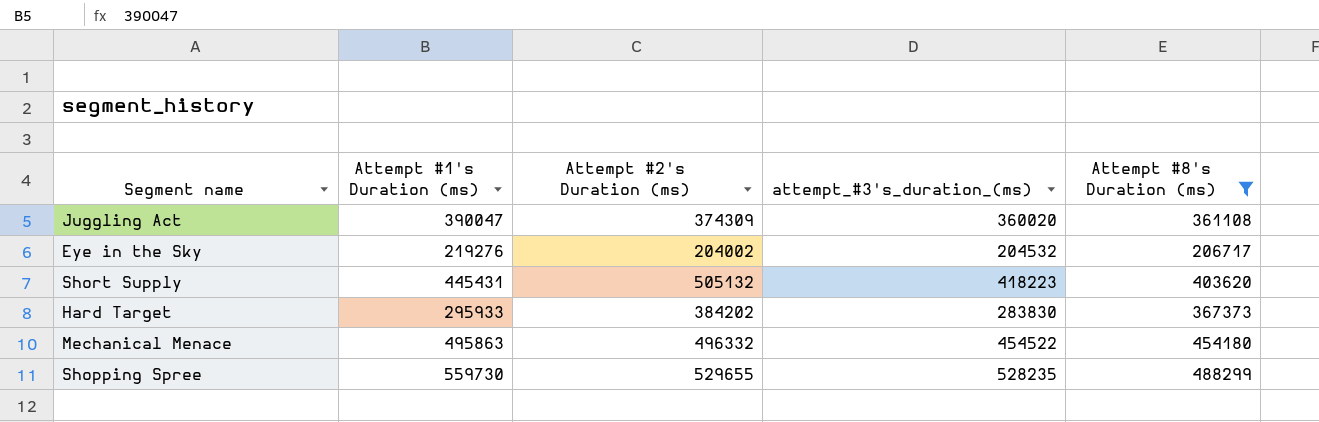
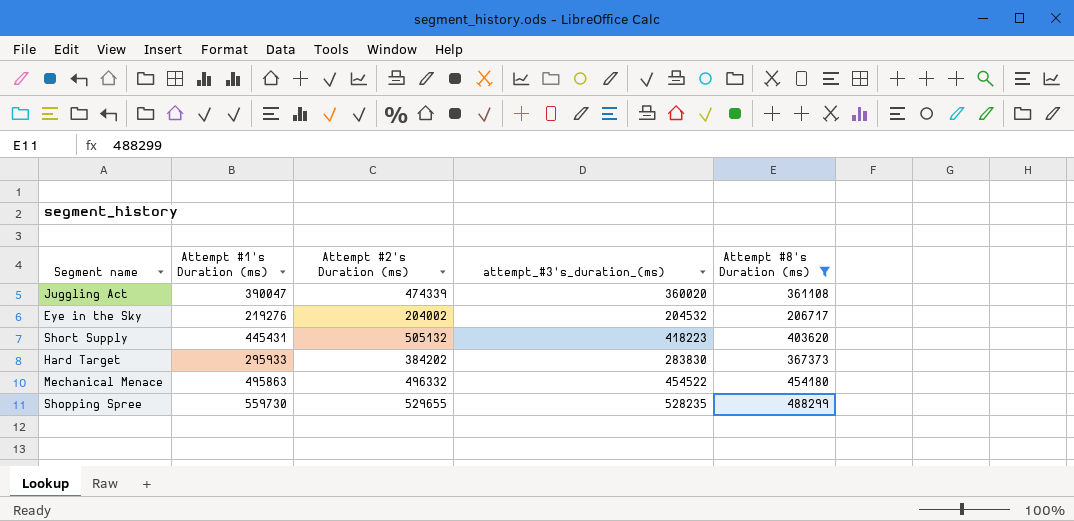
Juggling Act | Attempt #2's Duration (ms): 374309 -> 474339

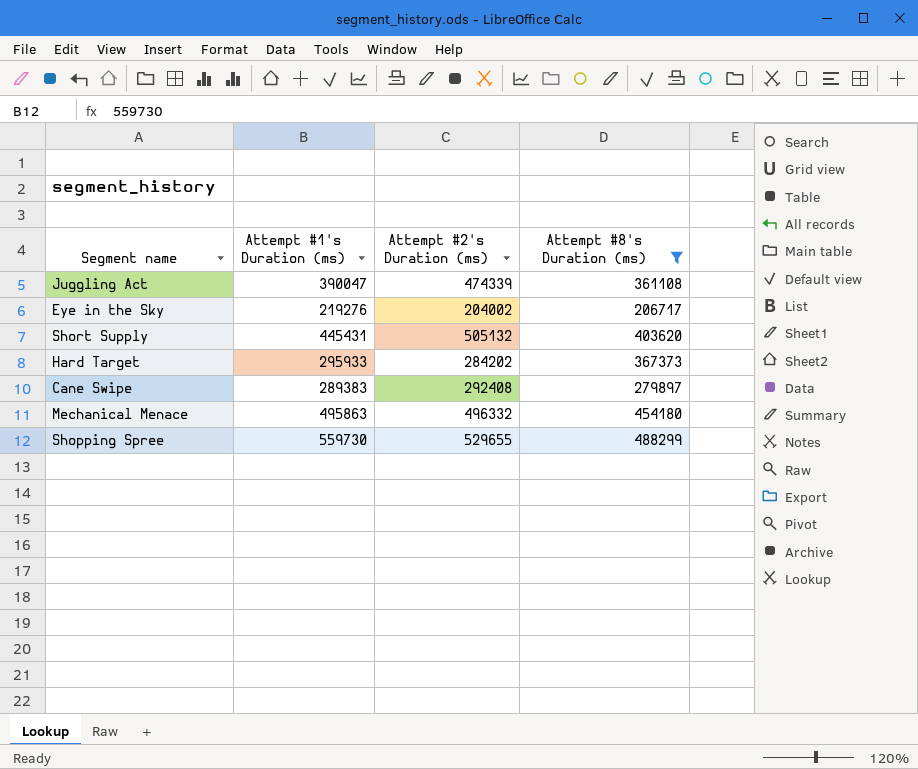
column attempt_#3's_duration_(ms) | position: 4 -> none
Hard Target | Attempt #2's Duration (ms): 384202 -> 284202
row Cane Swipe: none -> 289383 | 292408 | 279897

